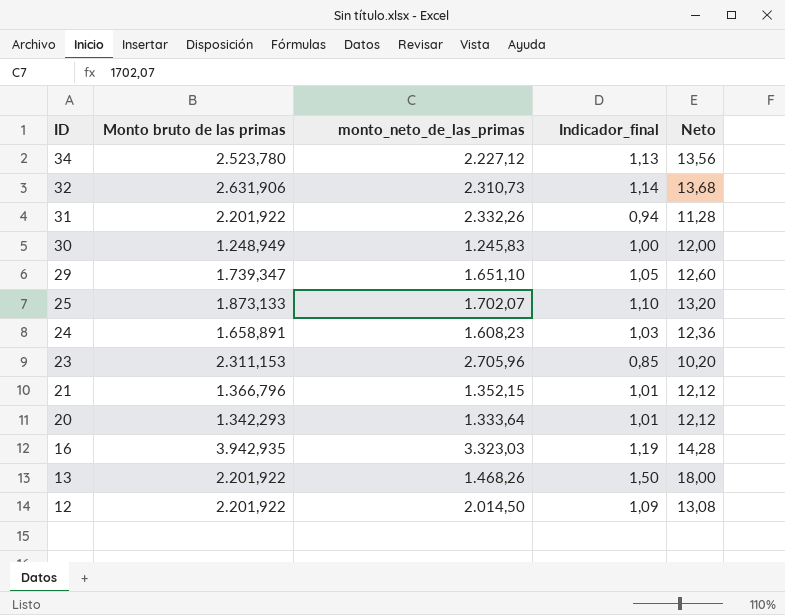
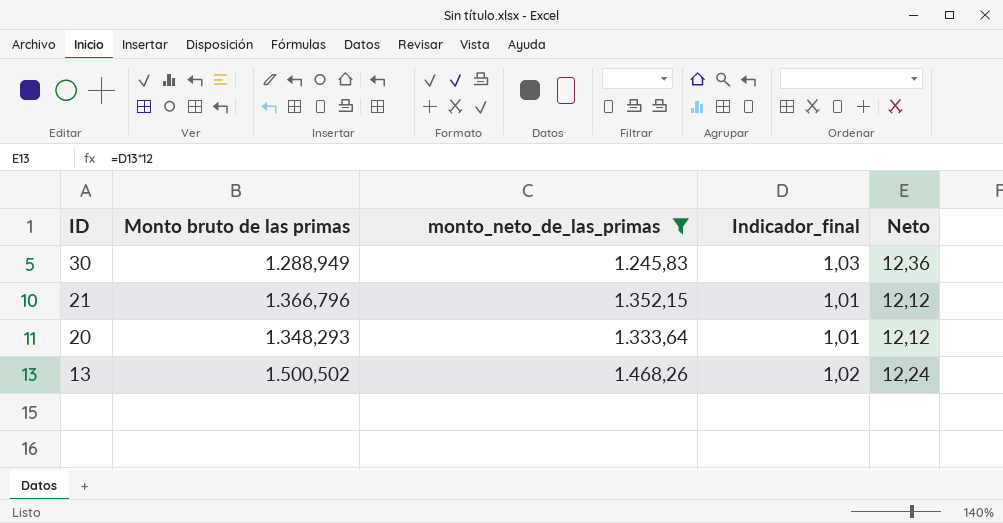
filter: none -> monto_neto_de_las_primas <= 1.468,26
30 | Monto bruto de las primas: 1.248,949 -> 1.288,949
30 | Indicador_final: 1,00 -> 1,03
30 | Neto: 12,00 -> 12,36
20 | Monto bruto de las primas: 1.342,293 -> 1.348,293
13 | Monto bruto de las primas: 2.201,922 -> 1.500,502
13 | Indicador_final: 1,50 -> 1,02
13 | Neto: 18,00 -> 12,24

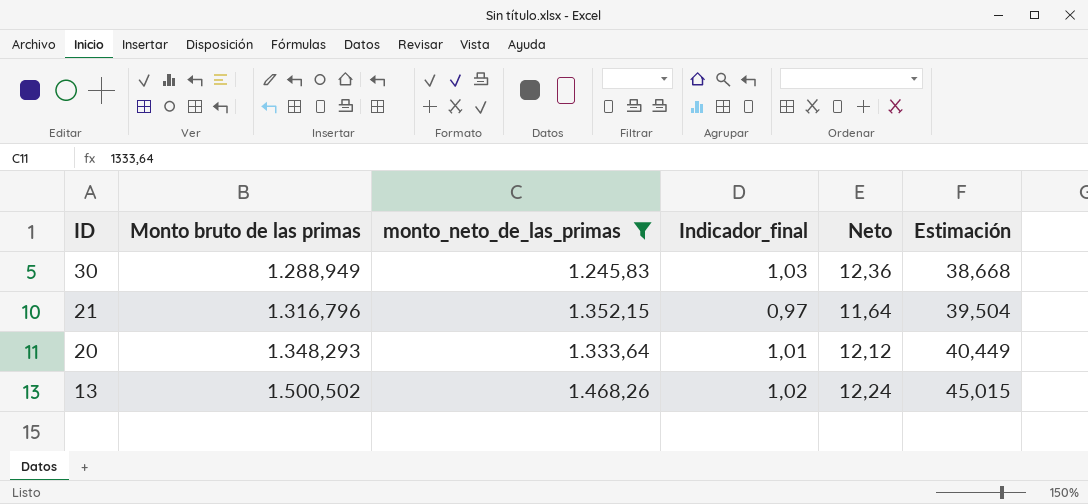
column Estimación | formula: none -> [Monto bruto de las primas] * 0,03
21 | Monto bruto de las primas: 1.366,796 -> 1.316,796
21 | Indicador_final: 1,01 -> 0,97
21 | Neto: 12,12 -> 11,64

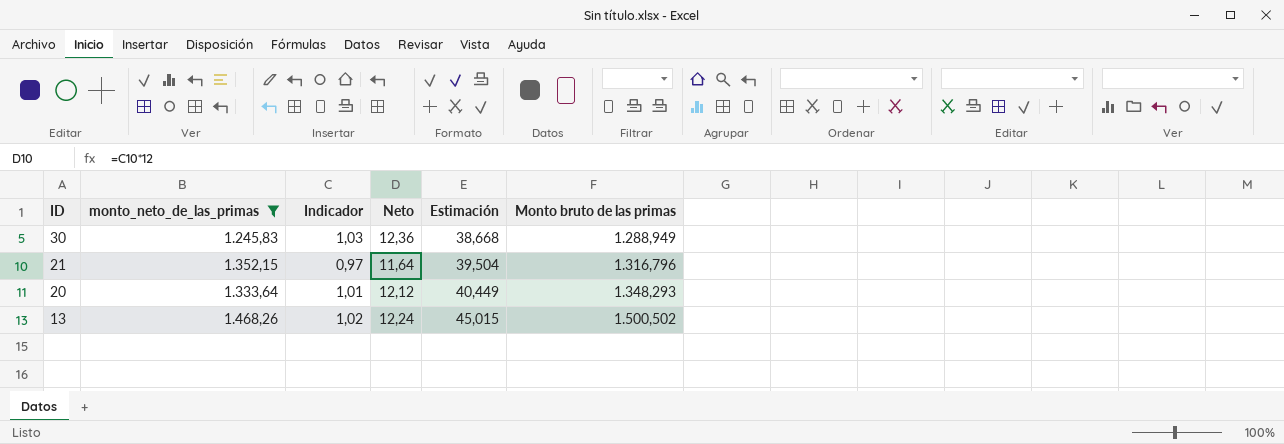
column name: Indicador_final -> Indicador
column Monto bruto de las primas | position: 2 -> 6

